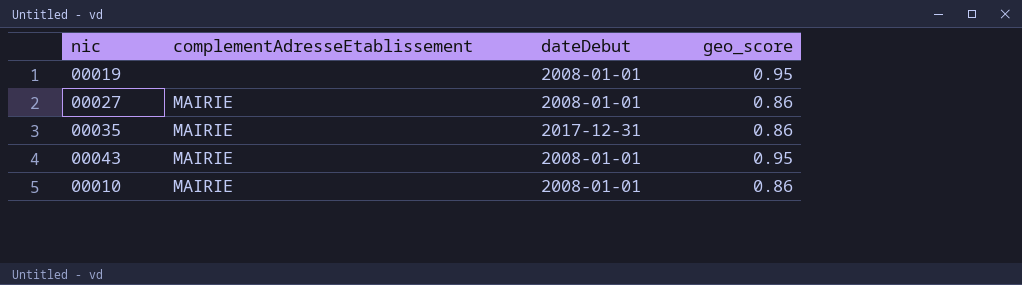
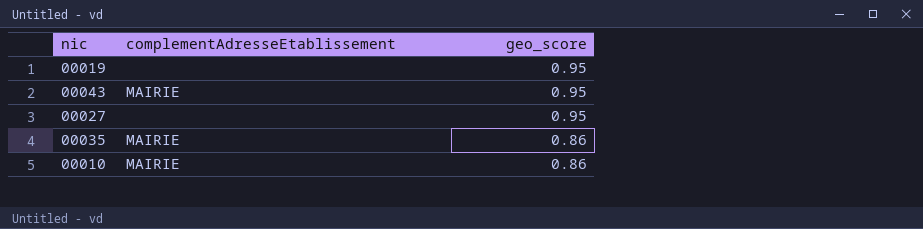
row order: none -> geo_score descending
column dateDebut | position: 3 -> none
00027 | complementAdresseEtablissement: MAIRIE -> none
00027 | geo_score: 0.86 -> 0.95

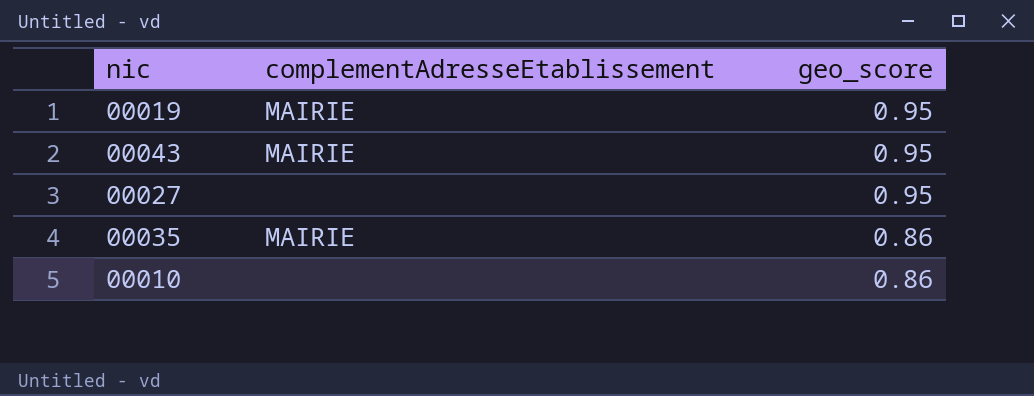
00019 | complementAdresseEtablissement: none -> MAIRIE
00010 | complementAdresseEtablissement: MAIRIE -> none

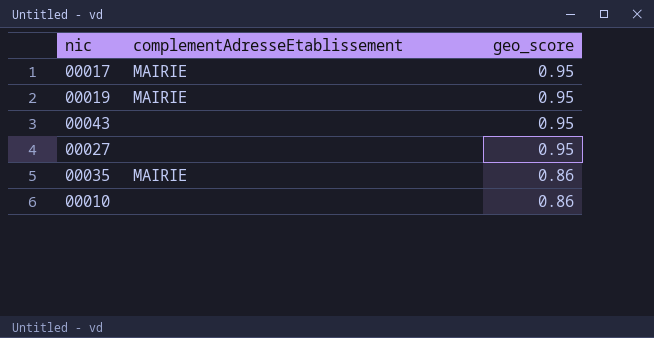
row 00017: none -> MAIRIE | 0.95
00043 | complementAdresseEtablissement: MAIRIE -> none

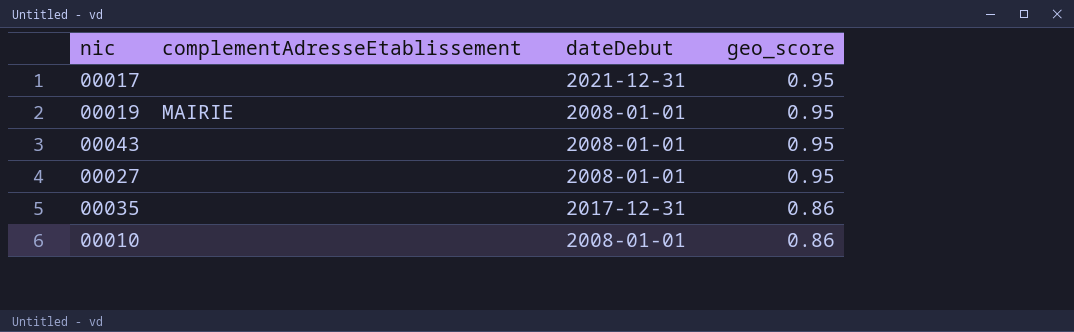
column dateDebut | position: none -> 3
00017 | complementAdresseEtablissement: MAIRIE -> none
00035 | complementAdresseEtablissement: MAIRIE -> none

